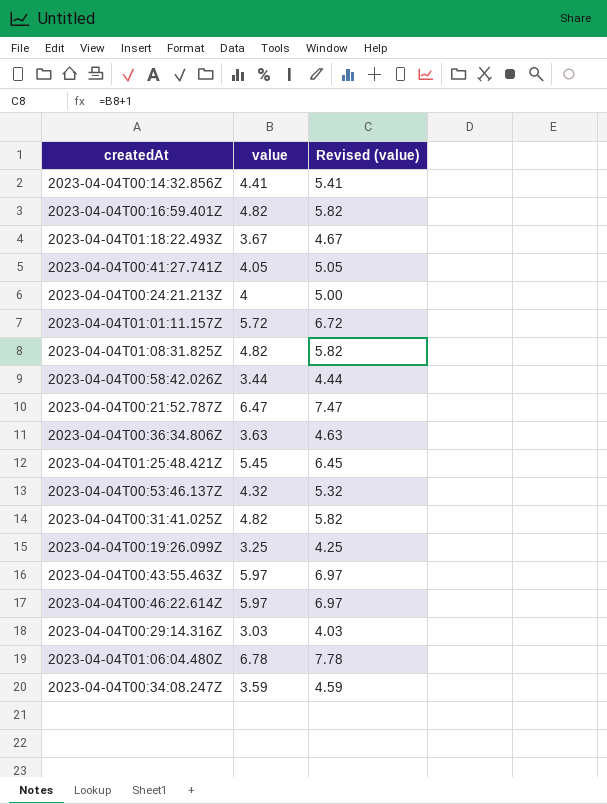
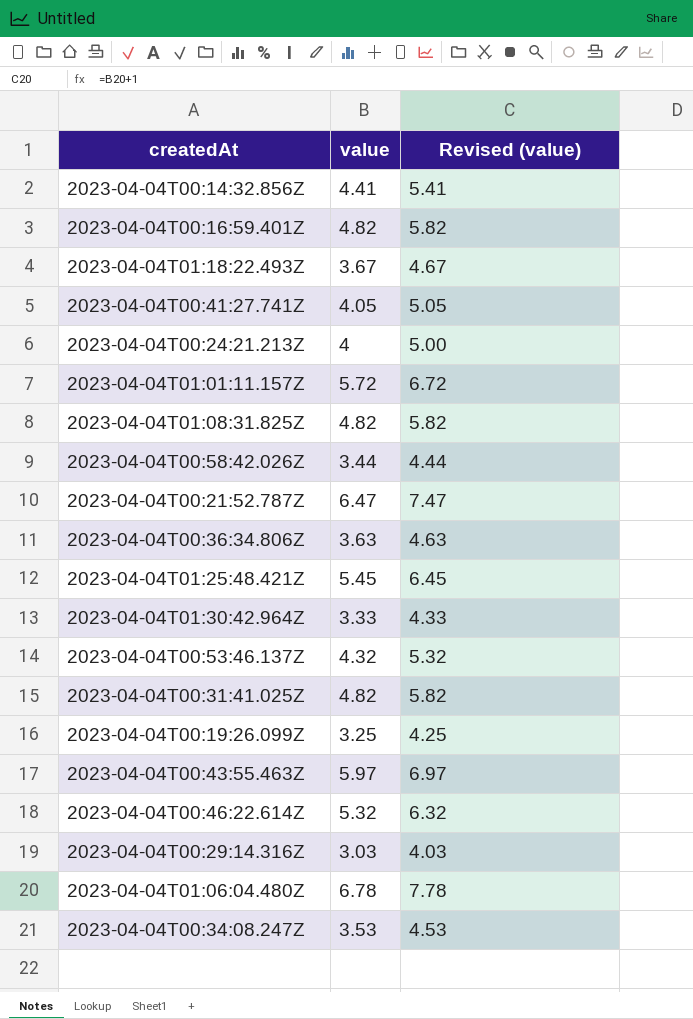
row 2023-04-04T01:30:42.964Z: none -> 3.33 | 4.33
2023-04-04T00:46:22.614Z | value: 5.97 -> 5.32
2023-04-04T00:46:22.614Z | Revised (value): 6.97 -> 6.32
2023-04-04T00:34:08.247Z | value: 3.59 -> 3.53
2023-04-04T00:34:08.247Z | Revised (value): 4.59 -> 4.53

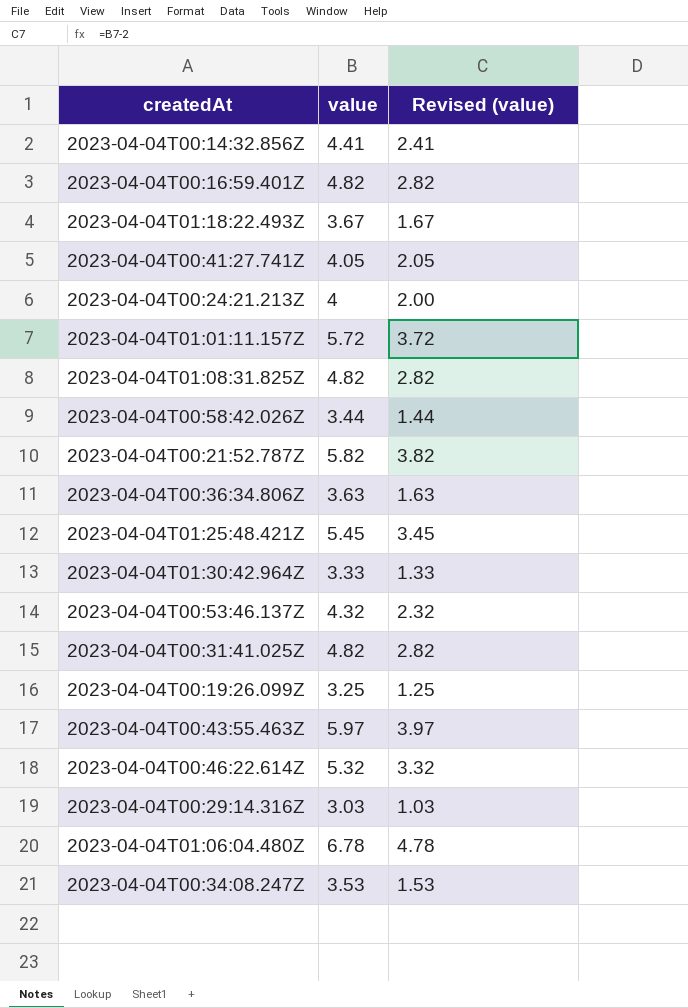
column Revised (value) | formula: [value] + 1 -> [value] - 2
2023-04-04T00:21:52.787Z | value: 6.47 -> 5.82

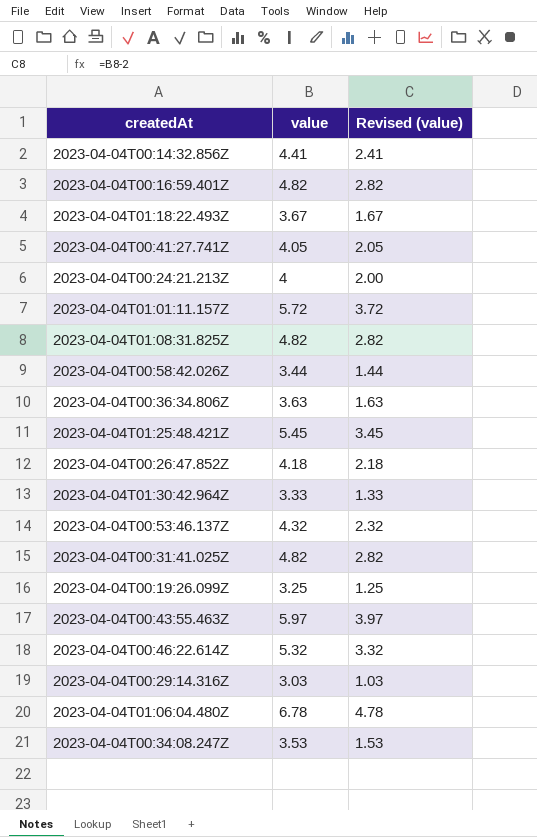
row 2023-04-04T00:21:52.787Z: 5.82 | 3.82 -> none
row 2023-04-04T00:26:47.852Z: none -> 4.18 | 2.18

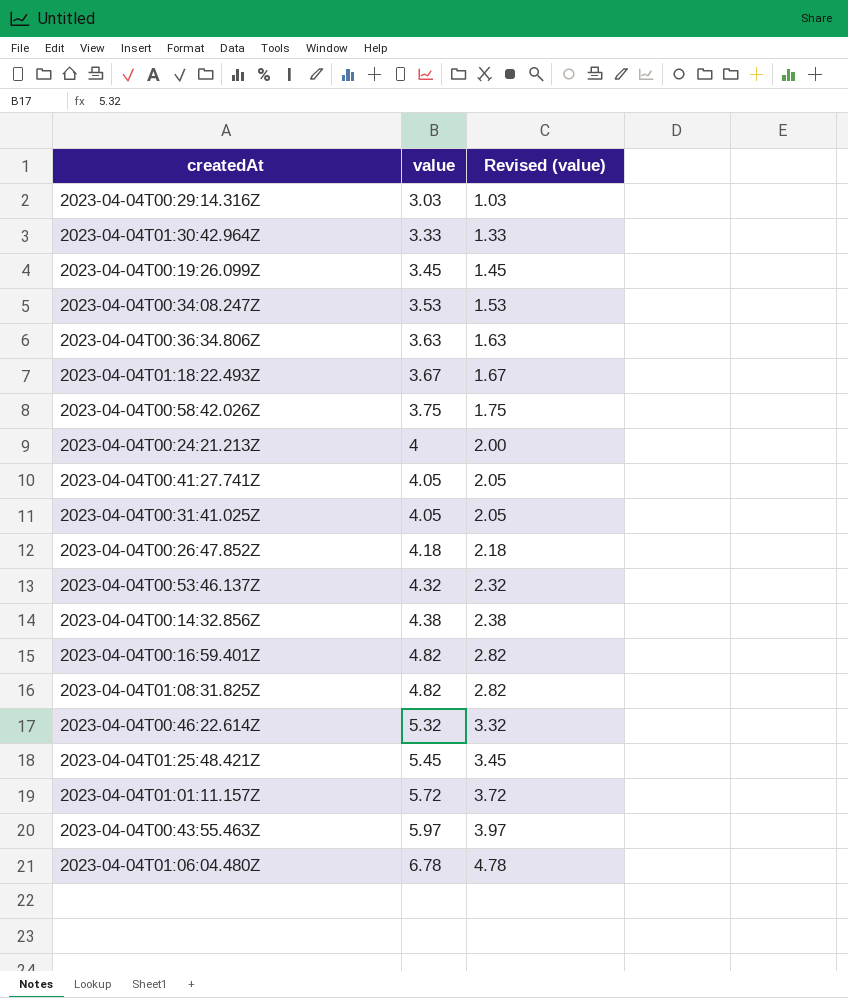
row order: none -> value ascending
2023-04-04T00:19:26.099Z | value: 3.25 -> 3.45
2023-04-04T00:19:26.099Z | Revised (value): 1.25 -> 1.45
2023-04-04T00:58:42.026Z | value: 3.44 -> 3.75
2023-04-04T00:58:42.026Z | Revised (value): 1.44 -> 1.75
2023-04-04T00:31:41.025Z | value: 4.82 -> 4.05
2023-04-04T00:31:41.025Z | Revised (value): 2.82 -> 2.05
2023-04-04T00:14:32.856Z | value: 4.41 -> 4.38
2023-04-04T00:14:32.856Z | Revised (value): 2.41 -> 2.38

